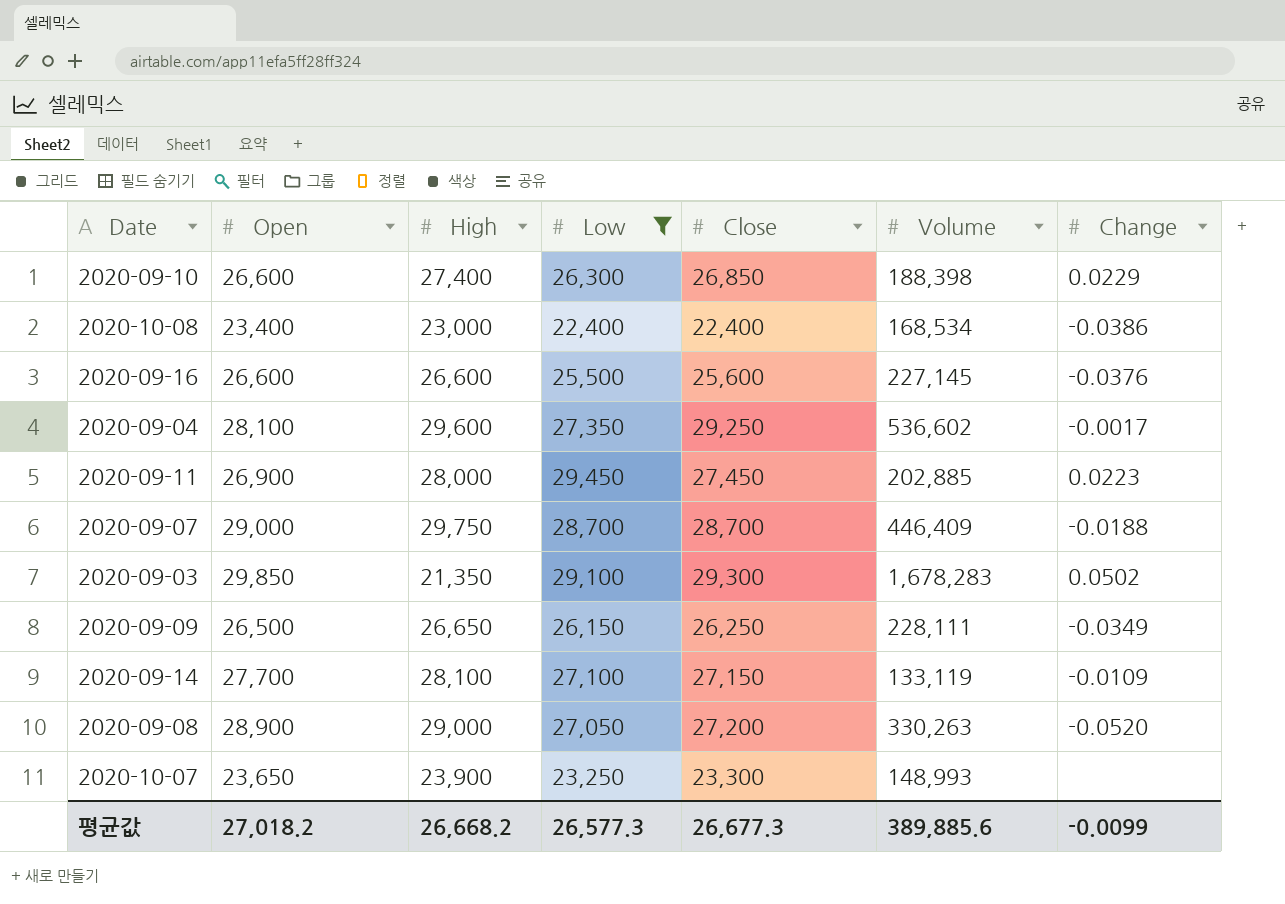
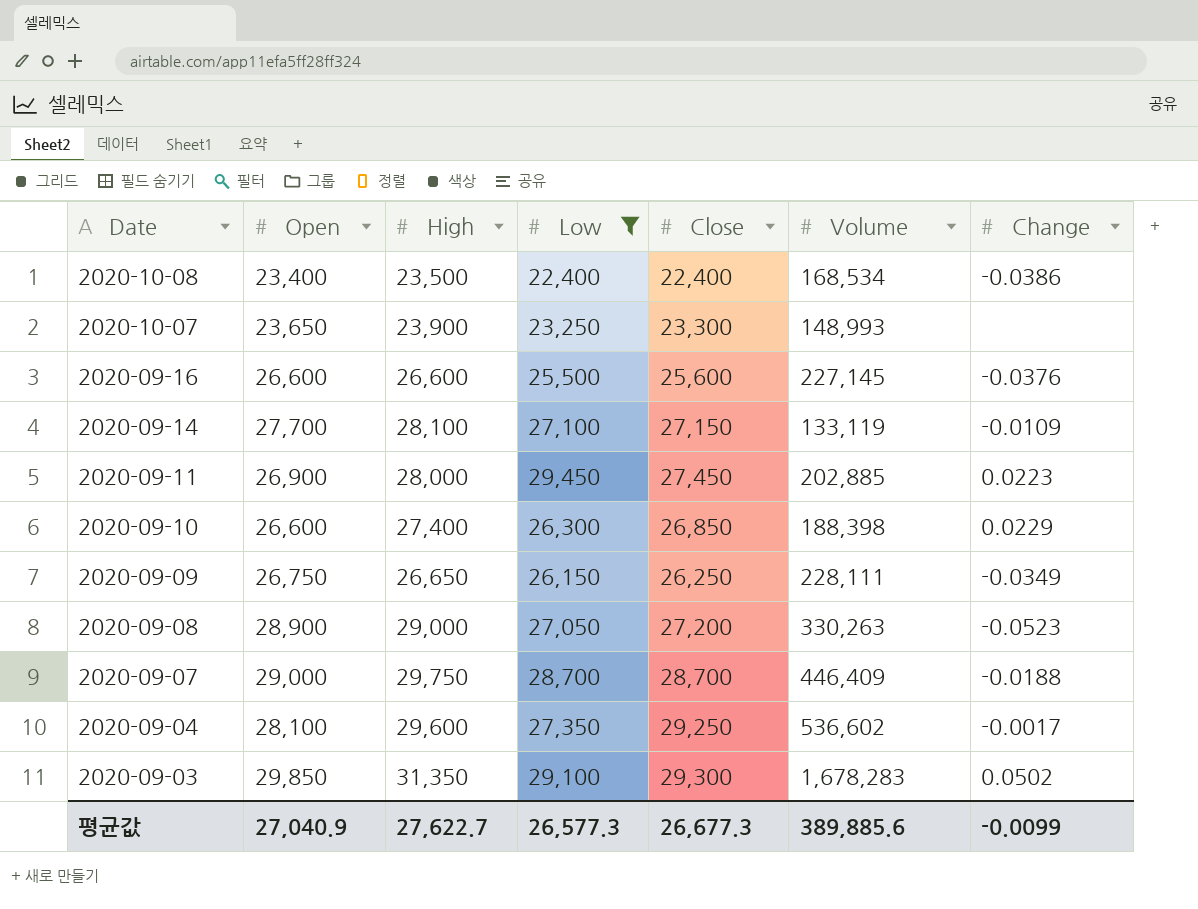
row order: none -> Date descending
2020-10-08 | High: 23,000 -> 23,500
2020-09-09 | Open: 26,500 -> 26,750
2020-09-08 | Change: -0.0520 -> -0.0523
2020-09-03 | High: 21,350 -> 31,350
평균값 | Open: 27,018.2 -> 27,040.9
평균값 | High: 26,668.2 -> 27,622.7

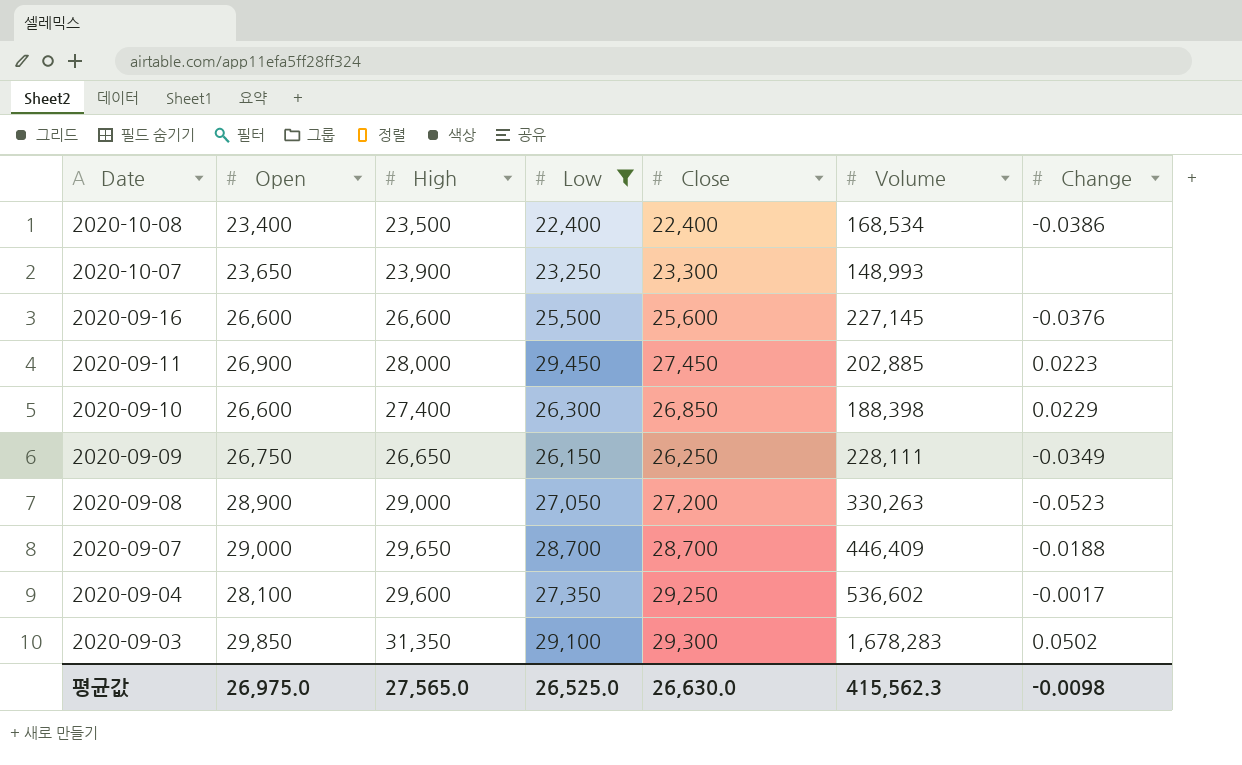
row 2020-09-14: 27,700 | 28,100 | 27,100 | 27,150 | 133,119 | -0.0109 -> none
2020-09-07 | High: 29,750 -> 29,650
평균값 | Open: 27,040.9 -> 26,975.0
평균값 | High: 27,622.7 -> 27,565.0
평균값 | Low: 26,577.3 -> 26,525.0
평균값 | Close: 26,677.3 -> 26,630.0
평균값 | Volume: 389,885.6 -> 415,562.3
평균값 | Change: -0.0099 -> -0.0098

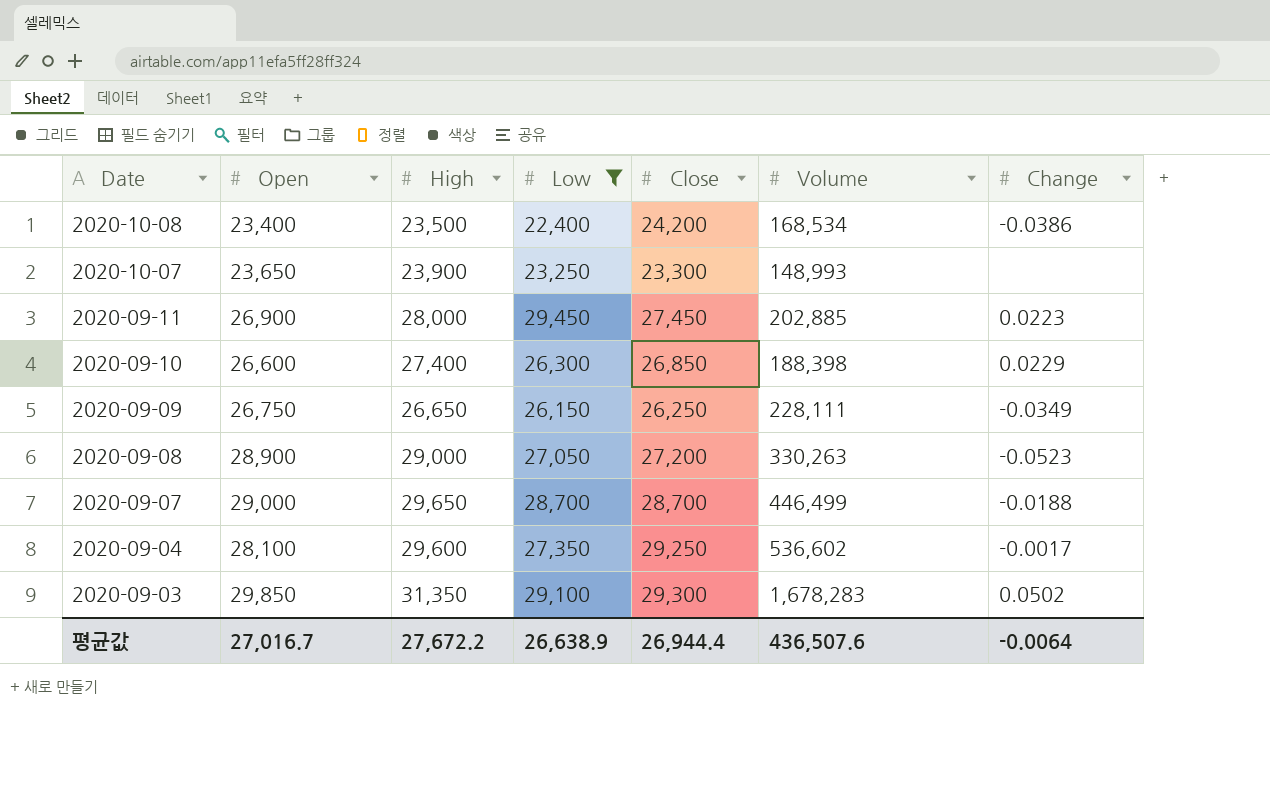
row 2020-09-16: 26,600 | 26,600 | 25,500 | 25,600 | 227,145 | -0.0376 -> none
2020-10-08 | Close: 22,400 -> 24,200
2020-09-07 | Volume: 446,409 -> 446,499
평균값 | Open: 26,975.0 -> 27,016.7
평균값 | High: 27,565.0 -> 27,672.2
평균값 | Low: 26,525.0 -> 26,638.9
평균값 | Close: 26,630.0 -> 26,944.4
평균값 | Volume: 415,562.3 -> 436,507.6
평균값 | Change: -0.0098 -> -0.0064

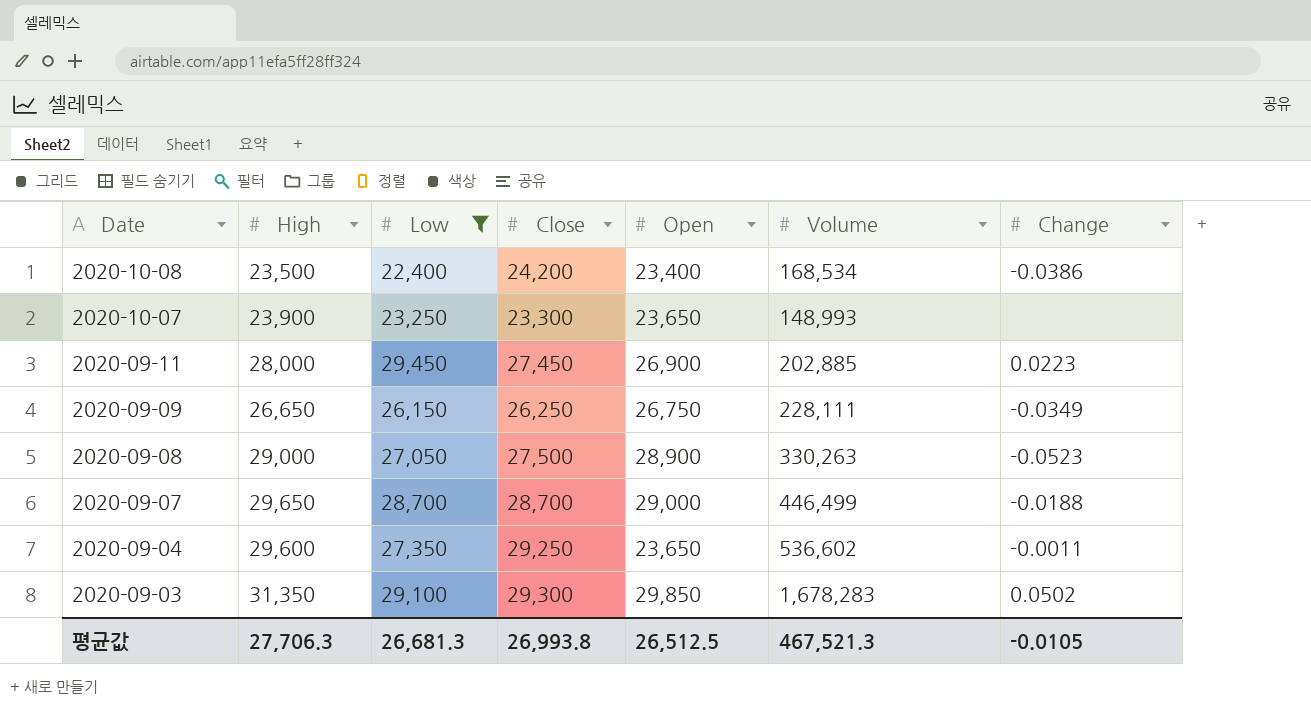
column Open | position: 2 -> 5
row 2020-09-10: 26,600 | 27,400 | 26,300 | 26,850 | 188,398 | 0.0229 -> none
2020-09-08 | Close: 27,200 -> 27,500
2020-09-04 | Open: 28,100 -> 23,650
2020-09-04 | Change: -0.0017 -> -0.0011
평균값 | High: 27,672.2 -> 27,706.3
평균값 | Low: 26,638.9 -> 26,681.3
평균값 | Close: 26,944.4 -> 26,993.8
평균값 | Open: 27,016.7 -> 26,512.5
평균값 | Volume: 436,507.6 -> 467,521.3
평균값 | Change: -0.0064 -> -0.0105

